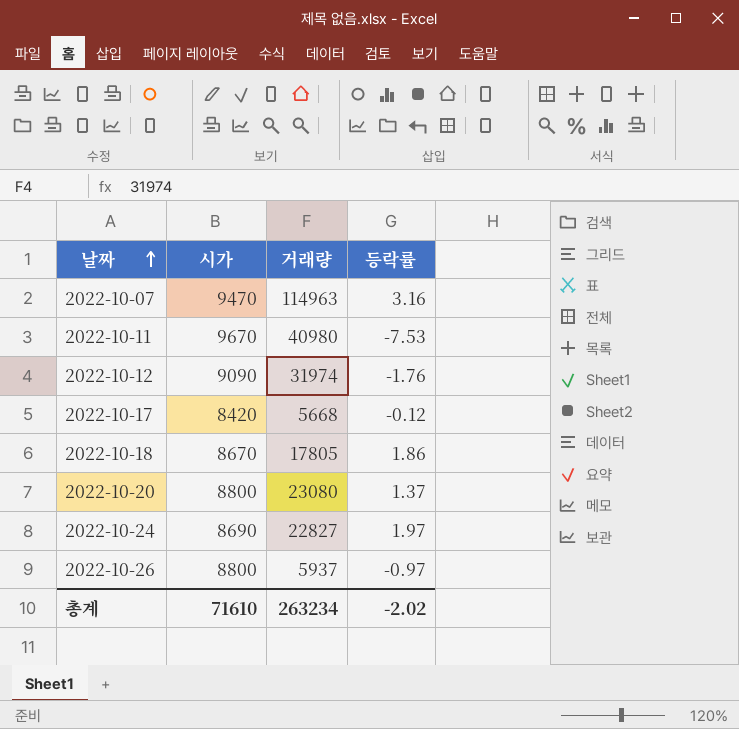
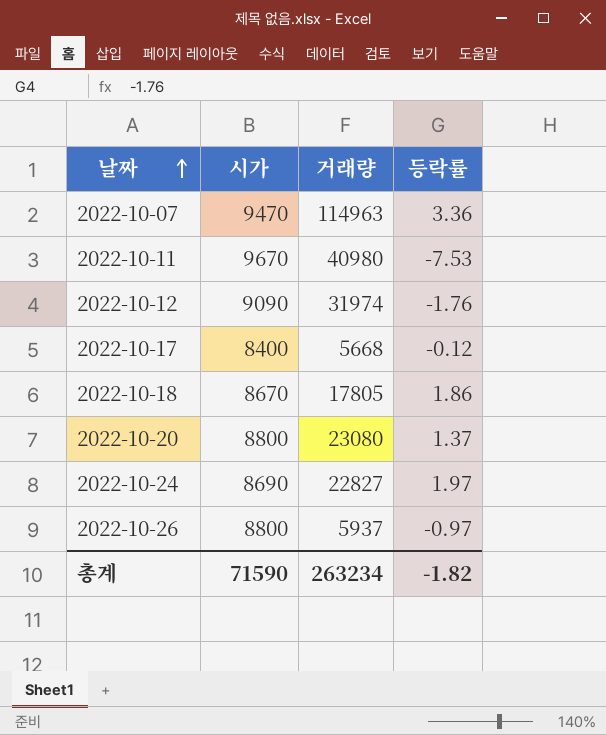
2022-10-07 | 등락률: 3.16 -> 3.36
2022-10-17 | 시가: 8420 -> 8400
총계 | 시가: 71610 -> 71590
총계 | 등락률: -2.02 -> -1.82

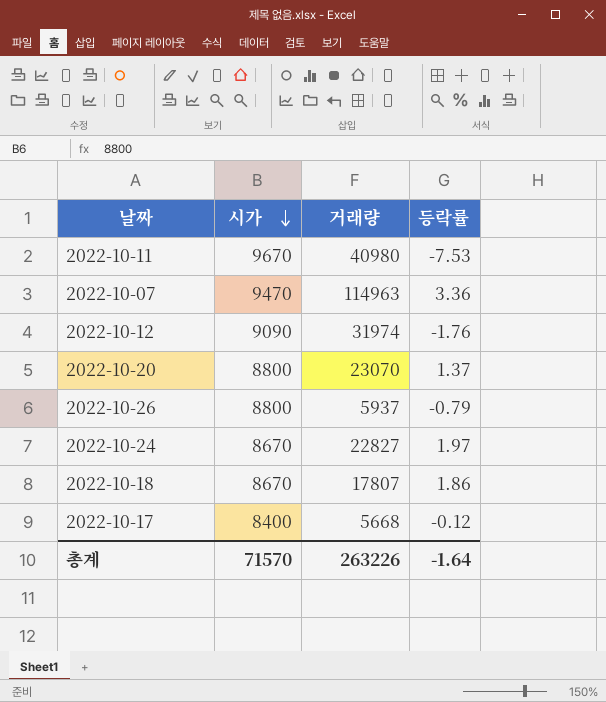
row order: 날짜 ascending -> 시가 descending
2022-10-20 | 거래량: 23080 -> 23070
2022-10-26 | 등락률: -0.97 -> -0.79
2022-10-24 | 시가: 8690 -> 8670
2022-10-18 | 거래량: 17805 -> 17807
총계 | 시가: 71590 -> 71570
총계 | 거래량: 263234 -> 263226
총계 | 등락률: -1.82 -> -1.64

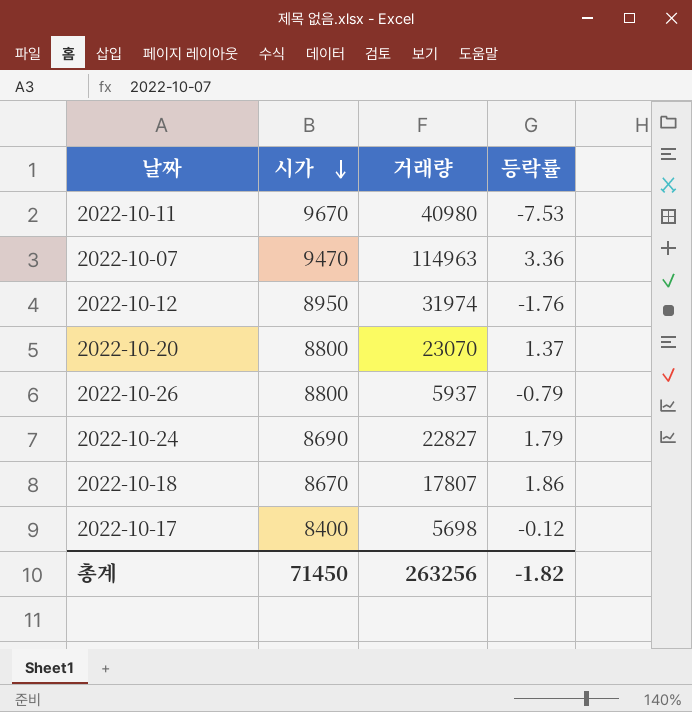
2022-10-12 | 시가: 9090 -> 8950
2022-10-24 | 시가: 8670 -> 8690
2022-10-24 | 등락률: 1.97 -> 1.79
2022-10-17 | 거래량: 5668 -> 5698
총계 | 시가: 71570 -> 71450
총계 | 거래량: 263226 -> 263256
총계 | 등락률: -1.64 -> -1.82

